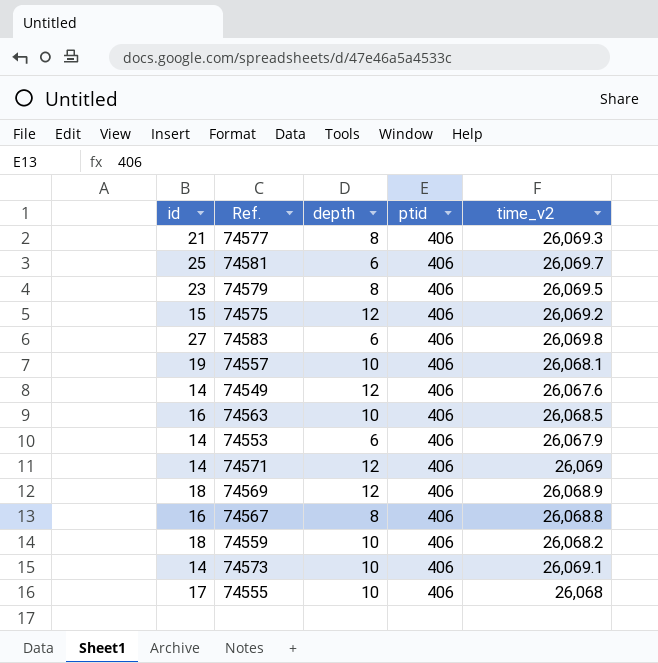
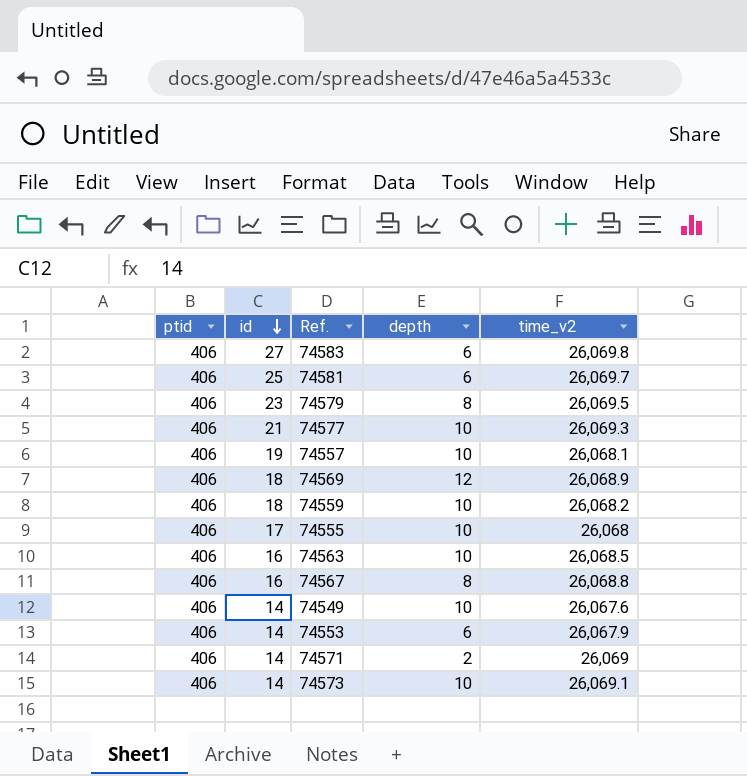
row order: none -> id descending
column ptid | position: 4 -> 1
row 74575: 15 | 12 | 406 | 26,069.2 -> none
74577 | depth: 8 -> 10
74549 | depth: 12 -> 10
74571 | depth: 12 -> 2

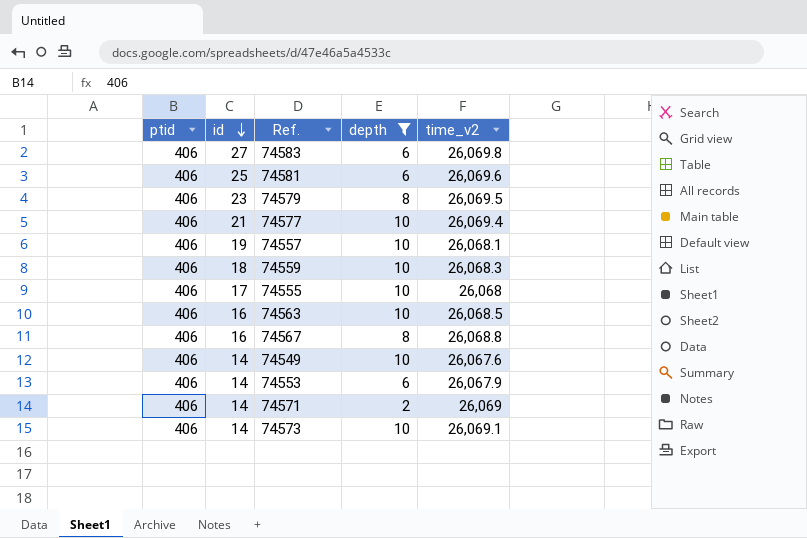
filter: none -> depth != 12
74581 | time_v2: 26,069.7 -> 26,069.6
74577 | time_v2: 26,069.3 -> 26,069.4
74559 | time_v2: 26,068.2 -> 26,068.3

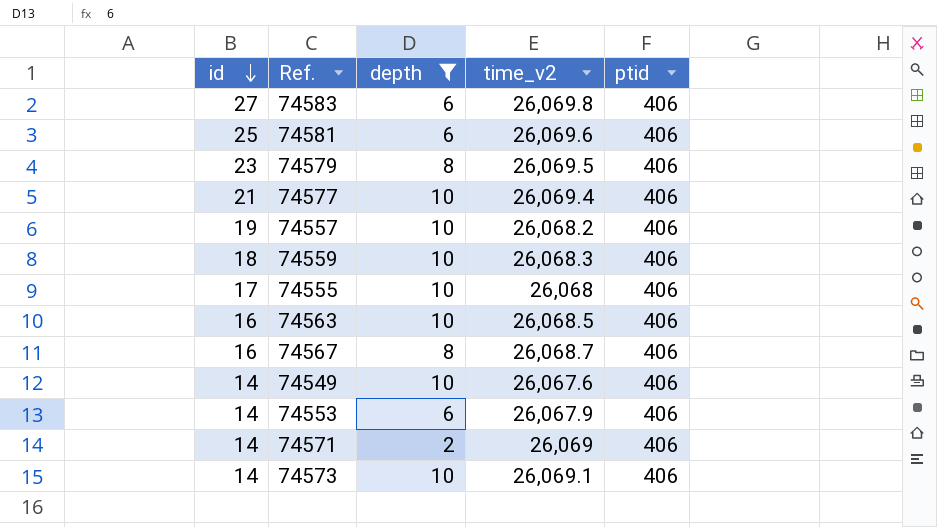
column ptid | position: 1 -> 5
74557 | time_v2: 26,068.1 -> 26,068.2
74567 | time_v2: 26,068.8 -> 26,068.7

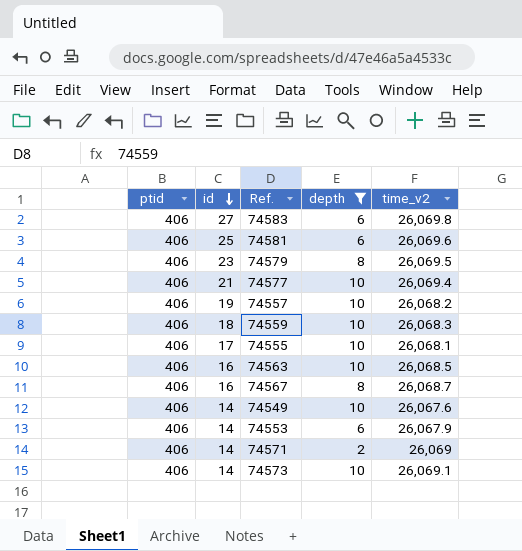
column ptid | position: 5 -> 1
74555 | time_v2: 26,068 -> 26,068.1

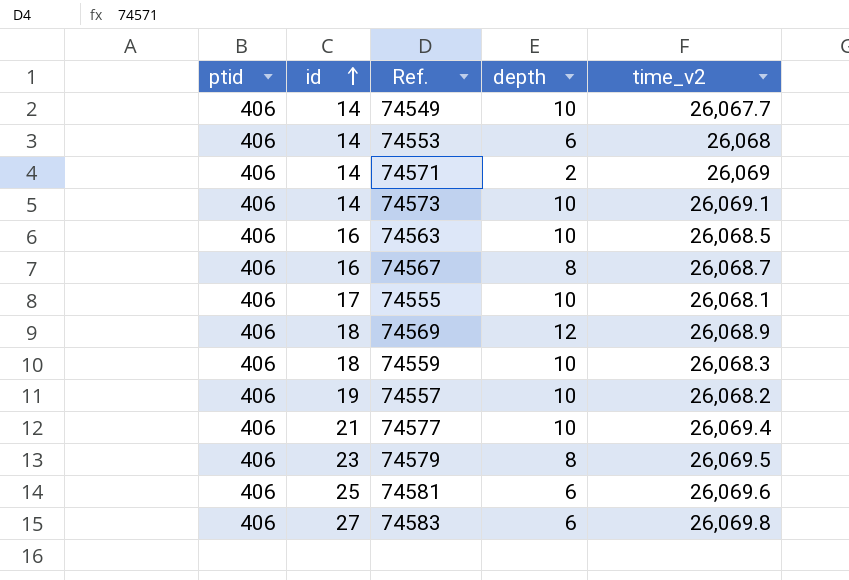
filter: depth != 12 -> none
row order: id descending -> id ascending
74549 | time_v2: 26,067.6 -> 26,067.7
74553 | time_v2: 26,067.9 -> 26,068

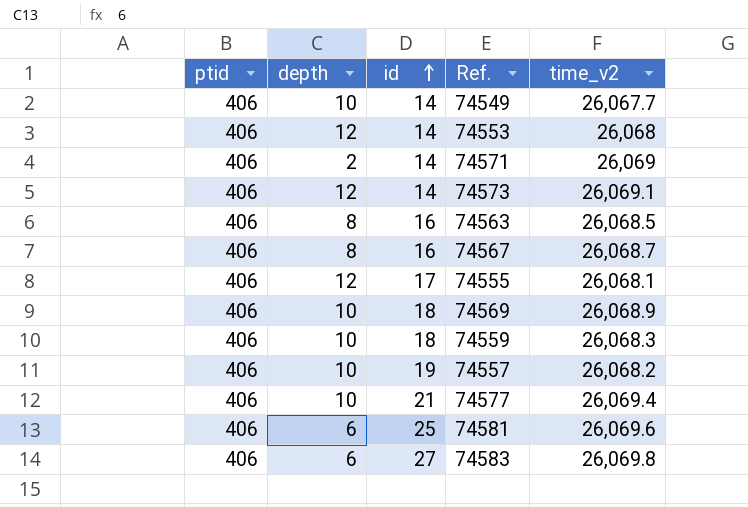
column depth | position: 4 -> 2
row 74579: 406 | 23 | 8 | 26,069.5 -> none
74553 | depth: 6 -> 12
74573 | depth: 10 -> 12
74563 | depth: 10 -> 8
74555 | depth: 10 -> 12
74569 | depth: 12 -> 10

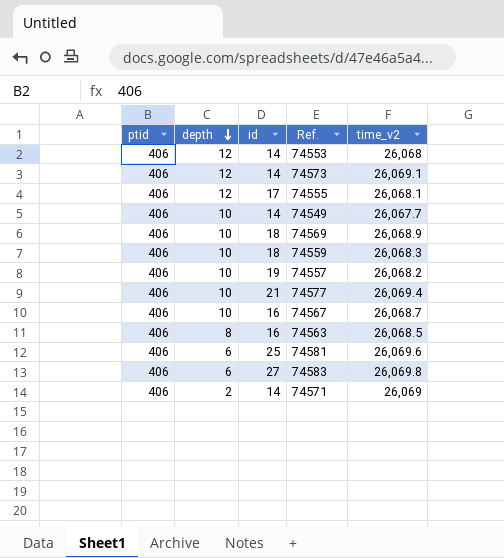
row order: id ascending -> depth descending
74567 | depth: 8 -> 10

